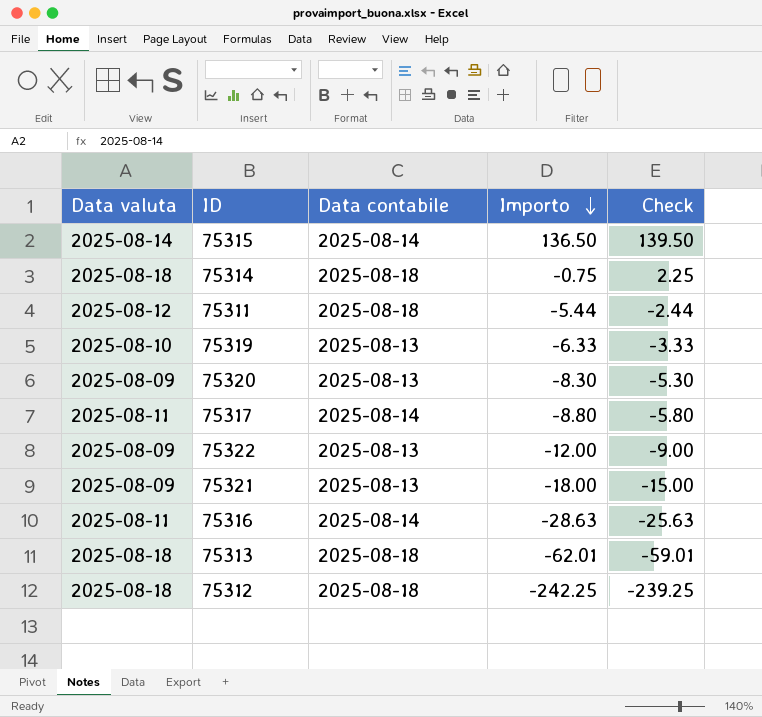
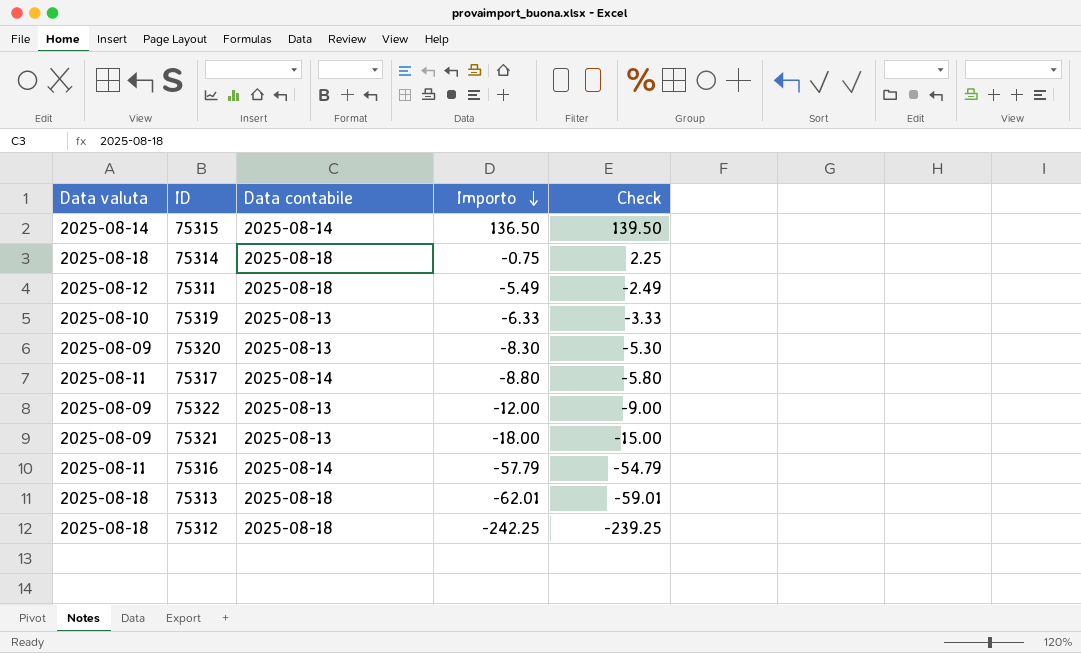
75311 | Importo: -5.44 -> -5.49
75311 | Check: -2.44 -> -2.49
75316 | Importo: -28.63 -> -57.79
75316 | Check: -25.63 -> -54.79

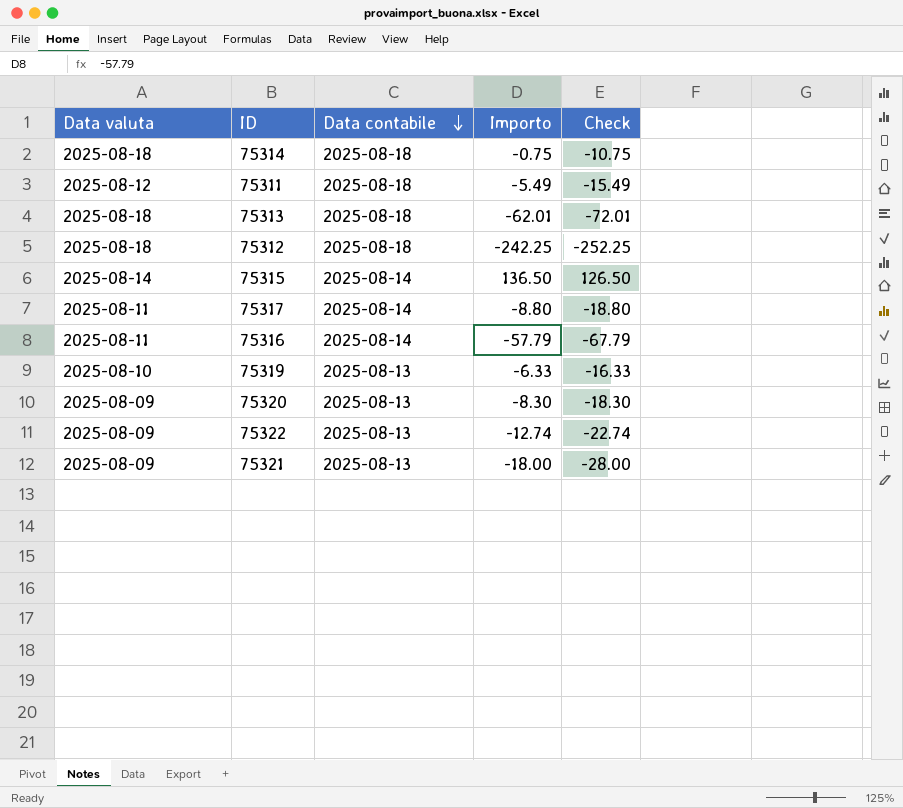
row order: Importo descending -> Data contabile descending
column Check | formula: [Importo] + 3 -> [Importo] - 10
75322 | Importo: -12.00 -> -12.74

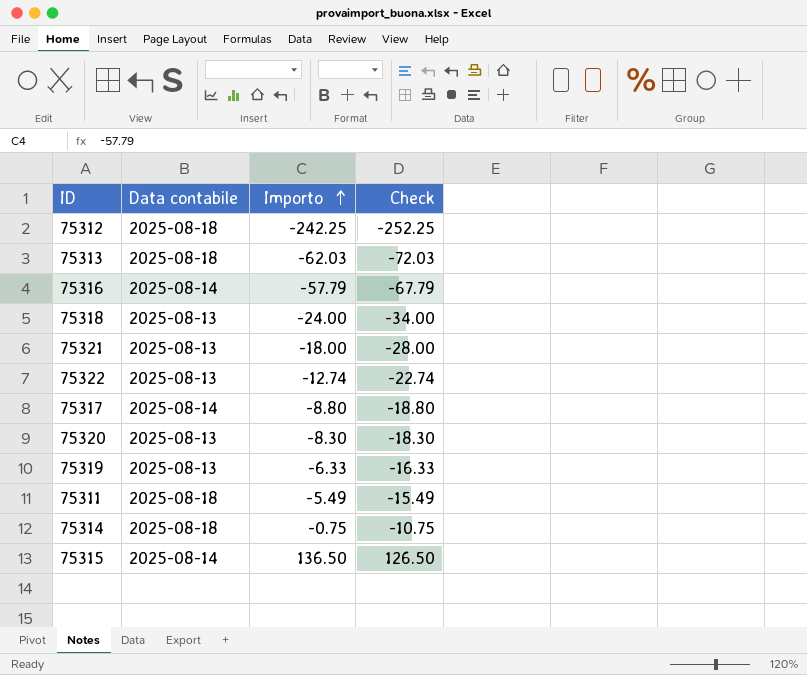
row order: Data contabile descending -> Importo ascending
column Data valuta | position: 1 -> none
75313 | Importo: -62.01 -> -62.03
75313 | Check: -72.01 -> -72.03
row 75318: none -> 2025-08-13 | -24.00 | -34.00

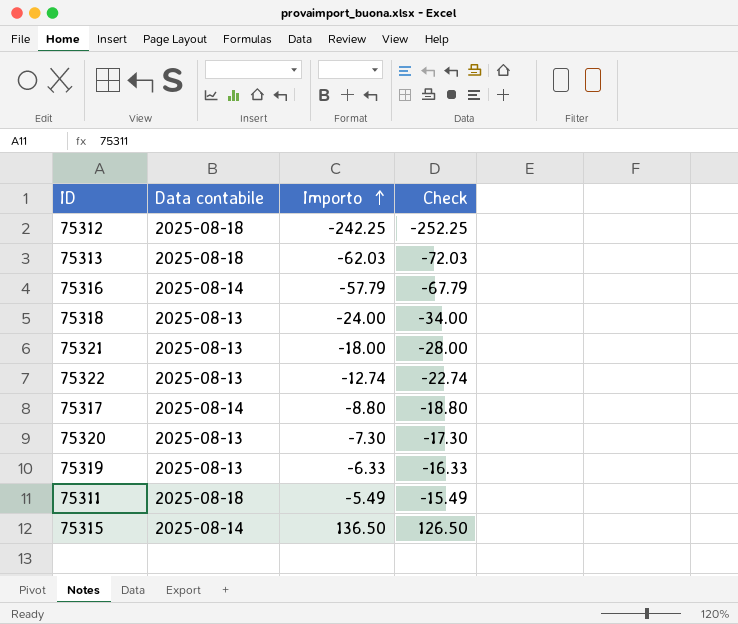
row 75314: 2025-08-18 | -0.75 | -10.75 -> none
75320 | Importo: -8.30 -> -7.30
75320 | Check: -18.30 -> -17.30

